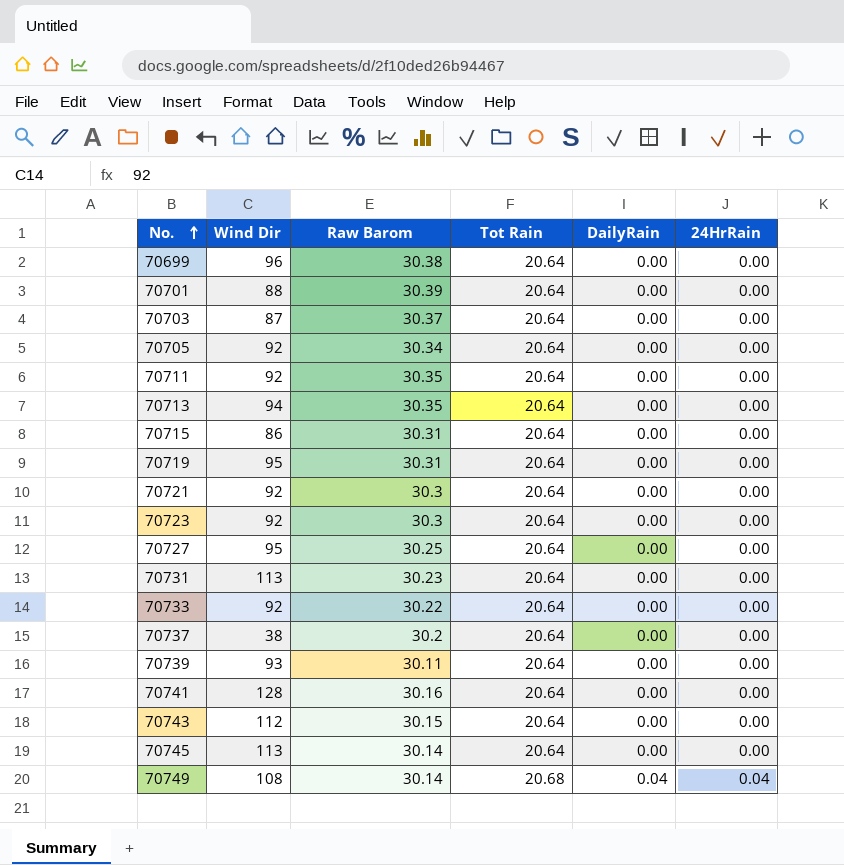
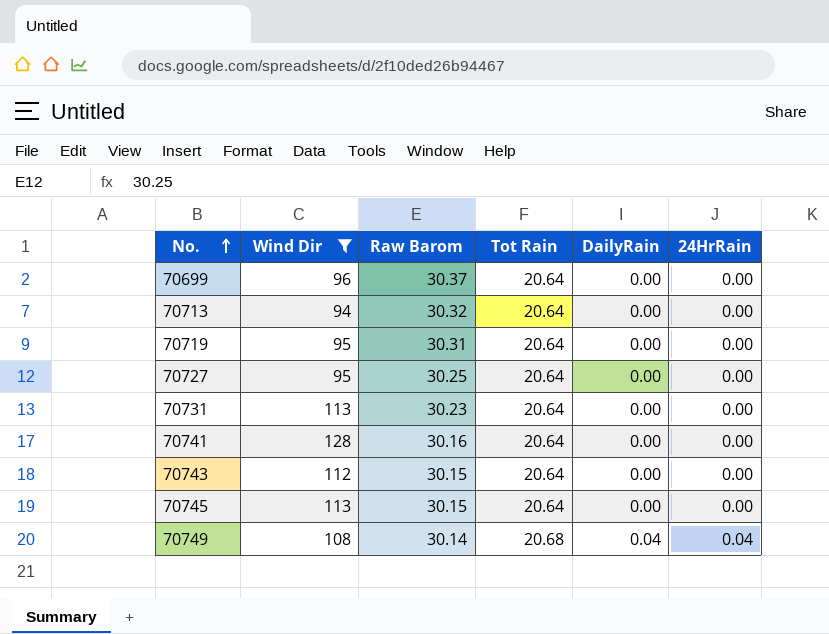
filter: none -> Wind Dir >= 94
70699 | Raw Barom: 30.38 -> 30.37
70713 | Raw Barom: 30.35 -> 30.32
70745 | Raw Barom: 30.14 -> 30.15

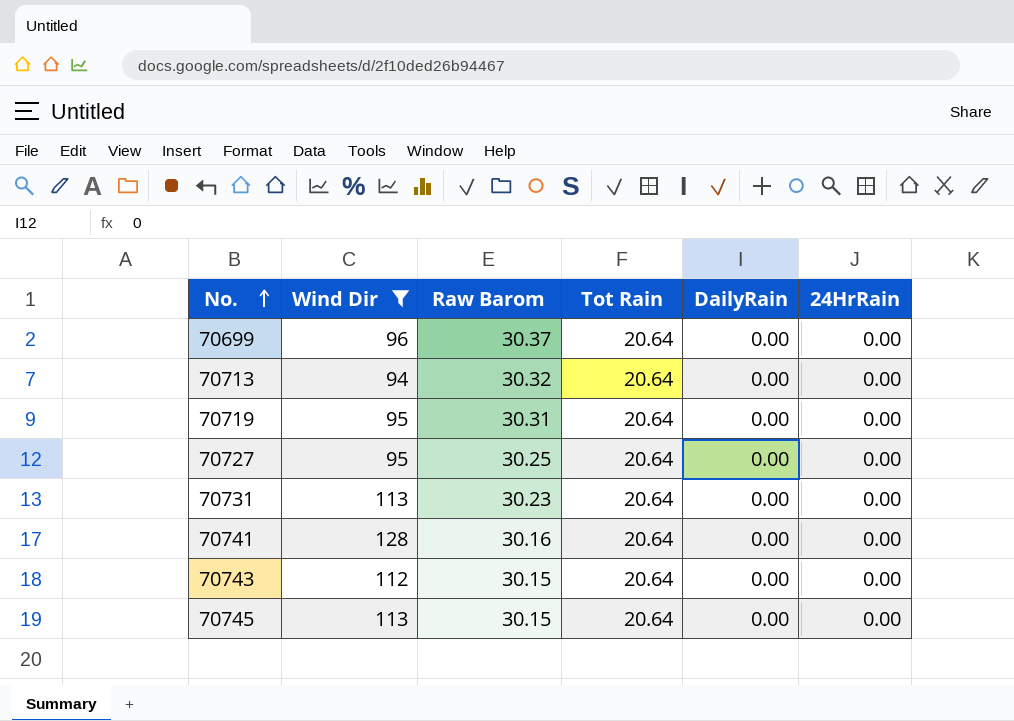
row 70749: 108 | 30.14 | 20.68 | 0.04 | 0.04 -> none

